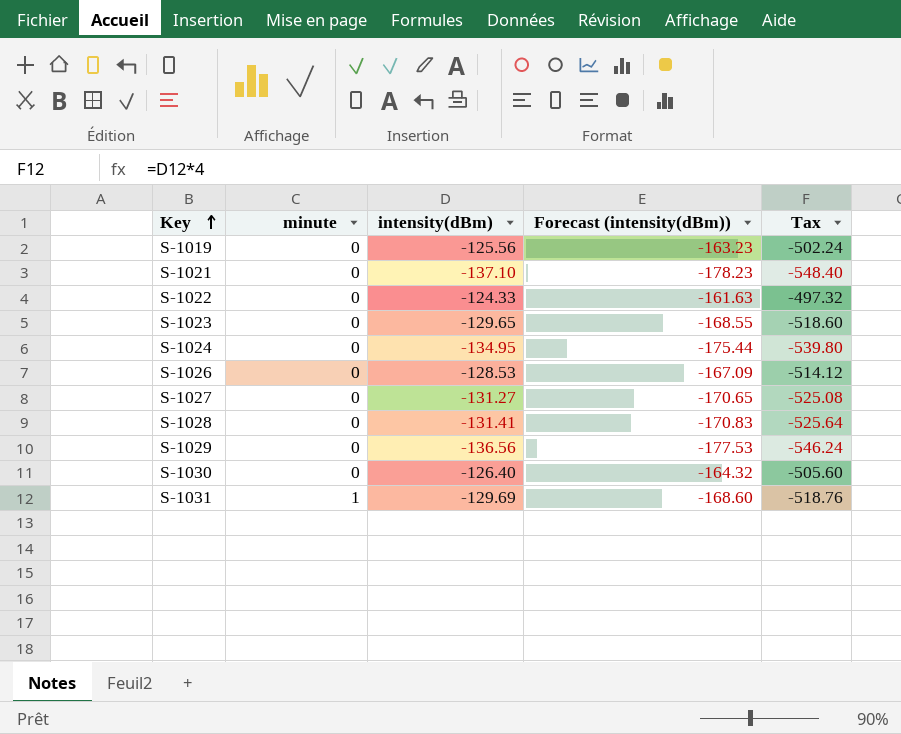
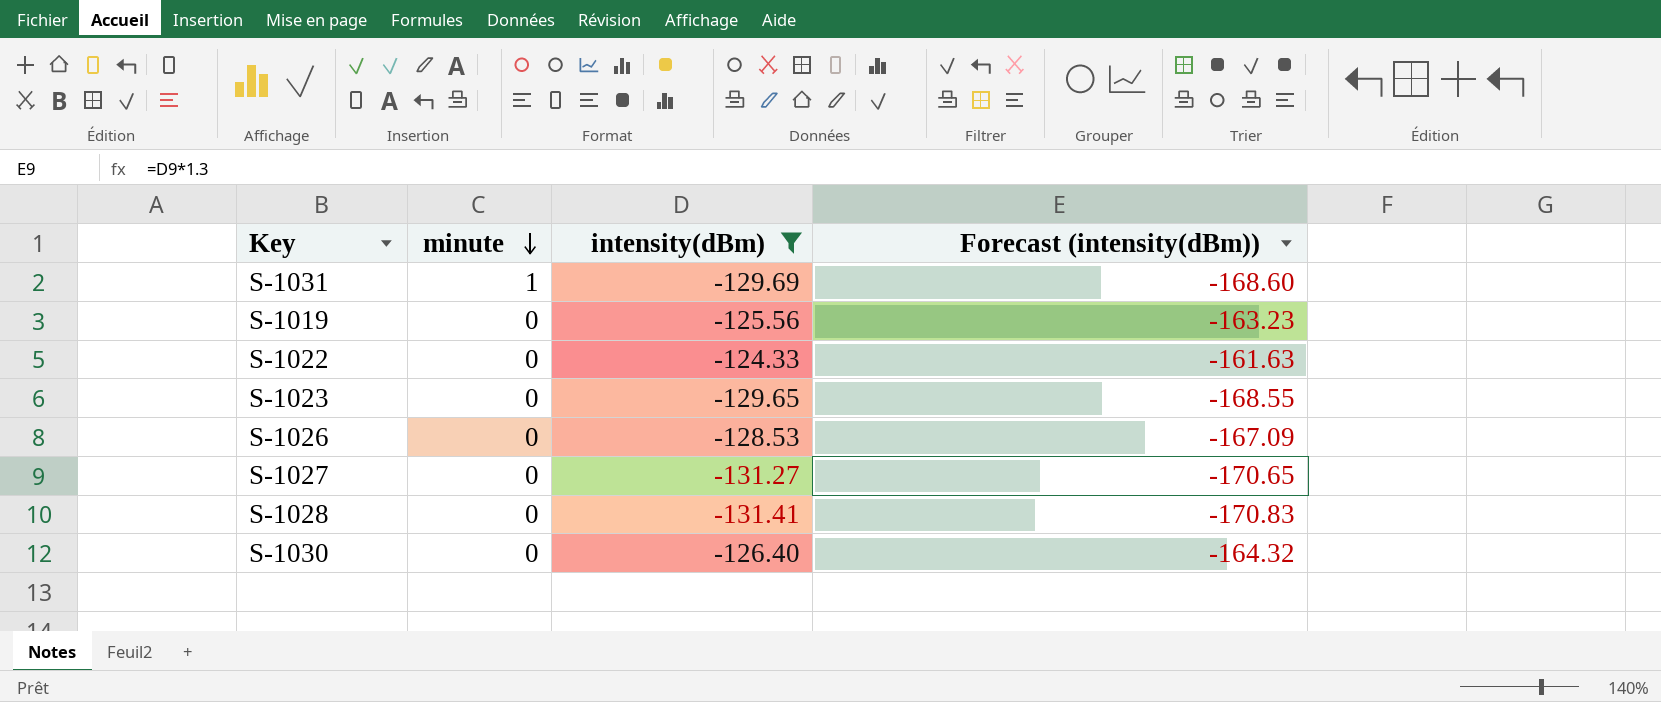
filter: none -> intensity(dBm) >= -131.41
row order: Key ascending -> minute descending
column Tax | formula: [intensity(dBm)] * 4 -> none

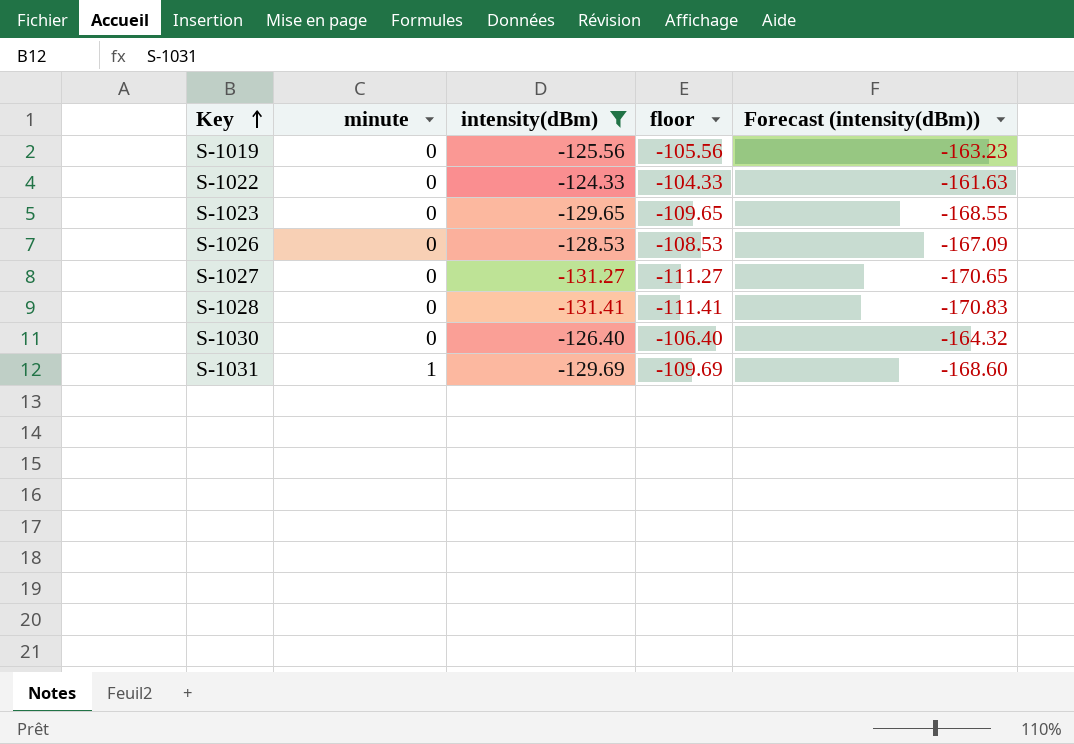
row order: minute descending -> Key ascending
column floor | formula: none -> [intensity(dBm)] + 20

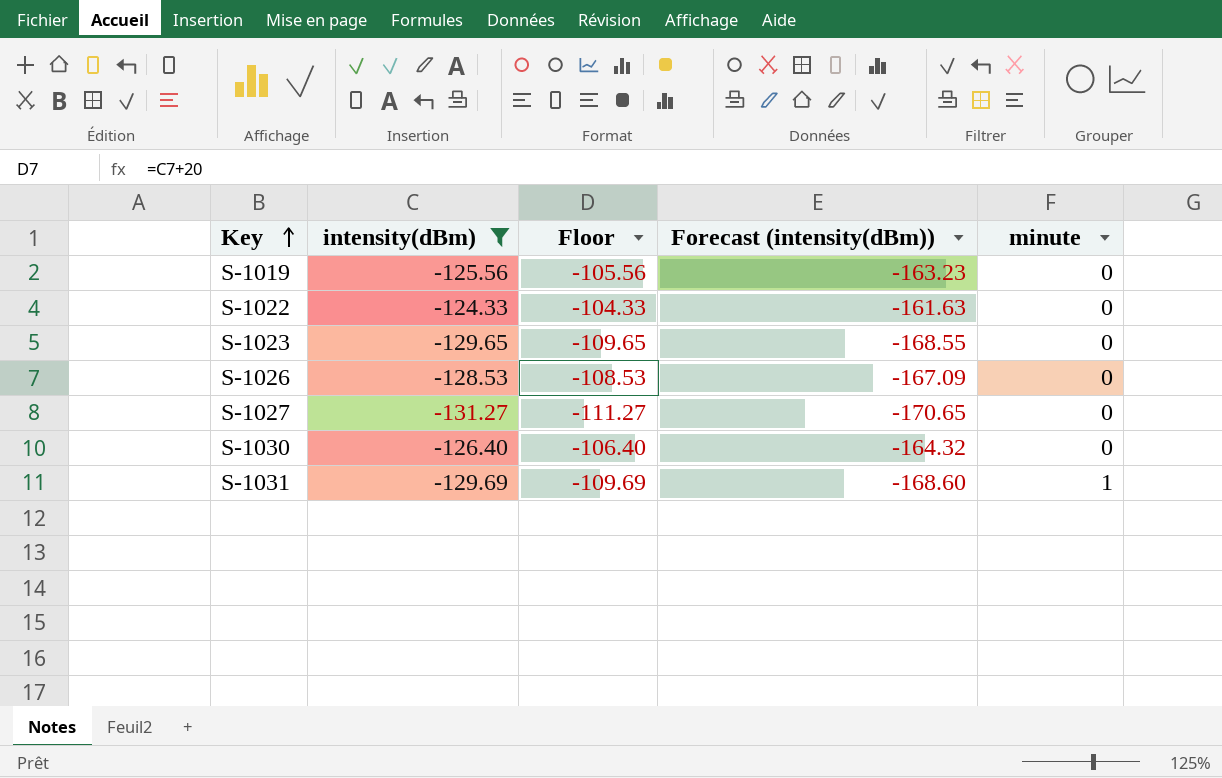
column name: floor -> Floor
column minute | position: 2 -> 5
row S-1028: 0 | -131.41 | -111.41 | -170.83 -> none

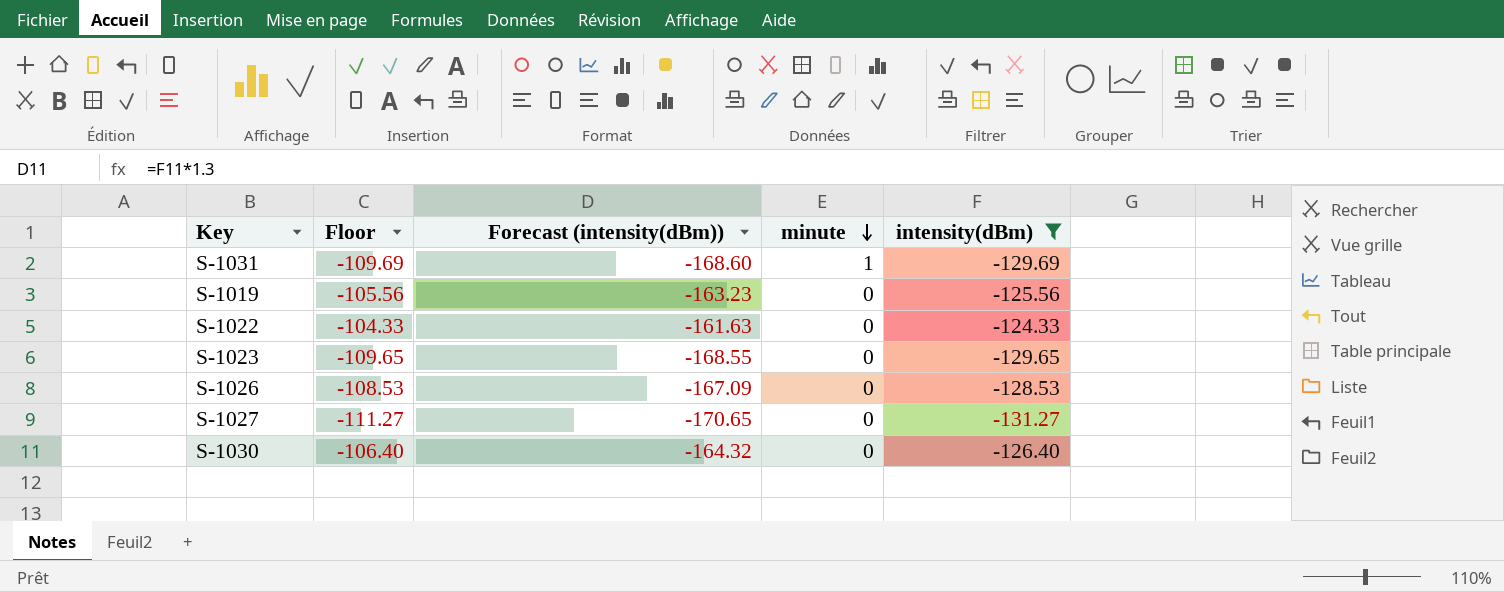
row order: Key ascending -> minute descending
column intensity(dBm) | position: 2 -> 5

